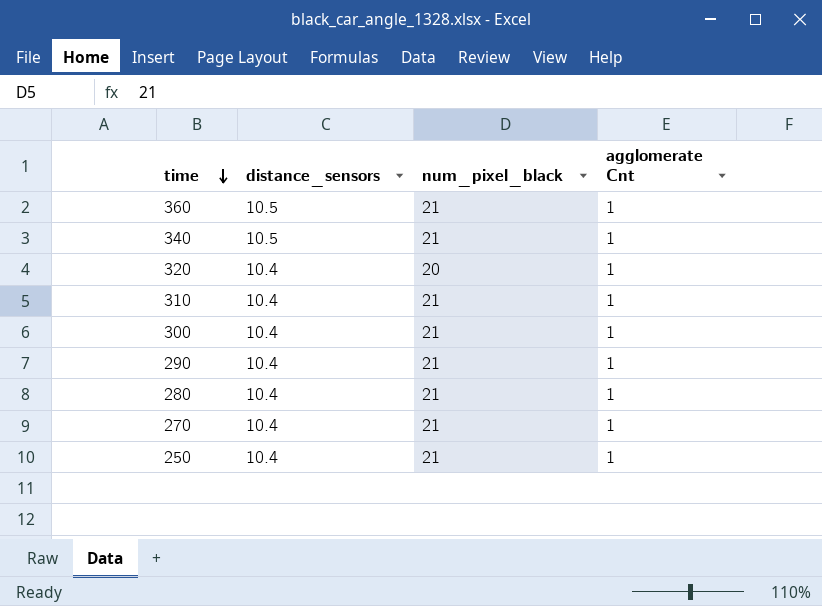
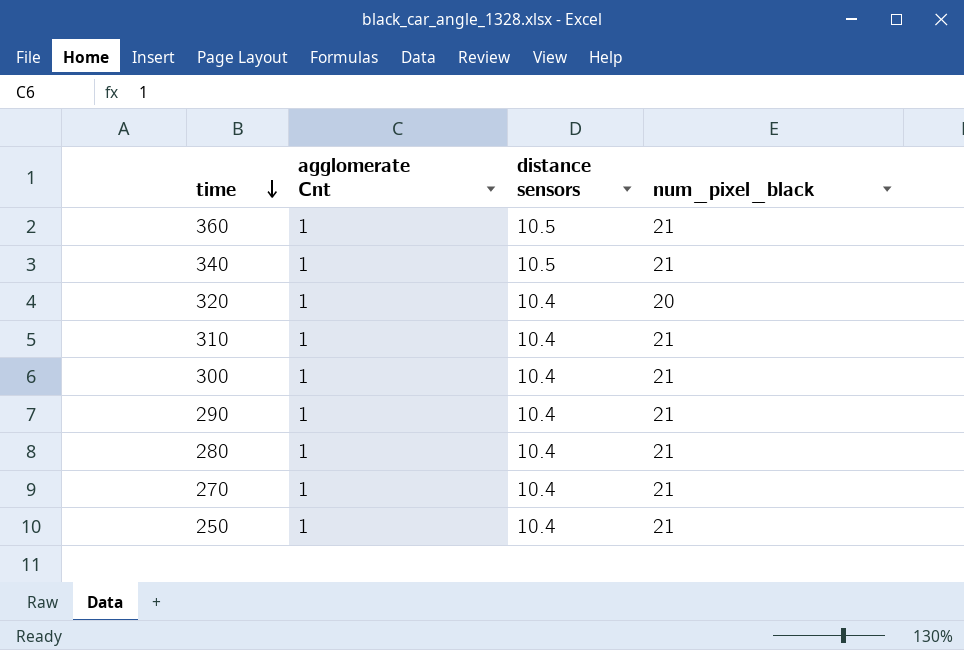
column agglomerate Cnt | position: 4 -> 2
column name: distance_sensors -> distance sensors

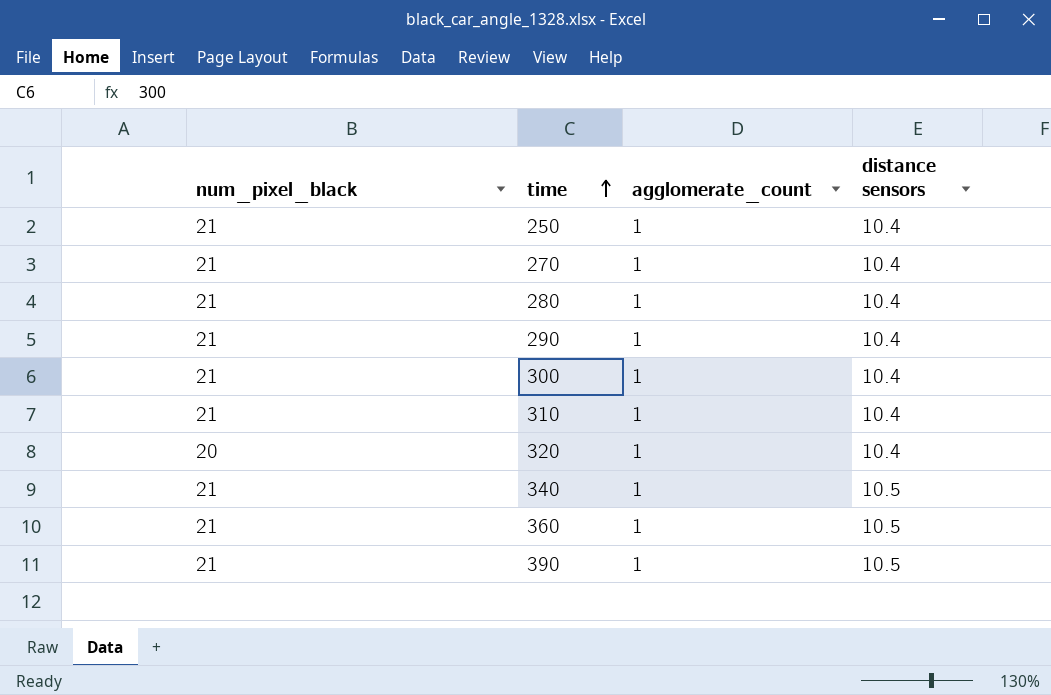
row order: time descending -> time ascending
column num_pixel_black | position: 4 -> 1
column name: agglomerate Cnt -> agglomerate_count
row 390: none -> 21 | 1 | 10.5

